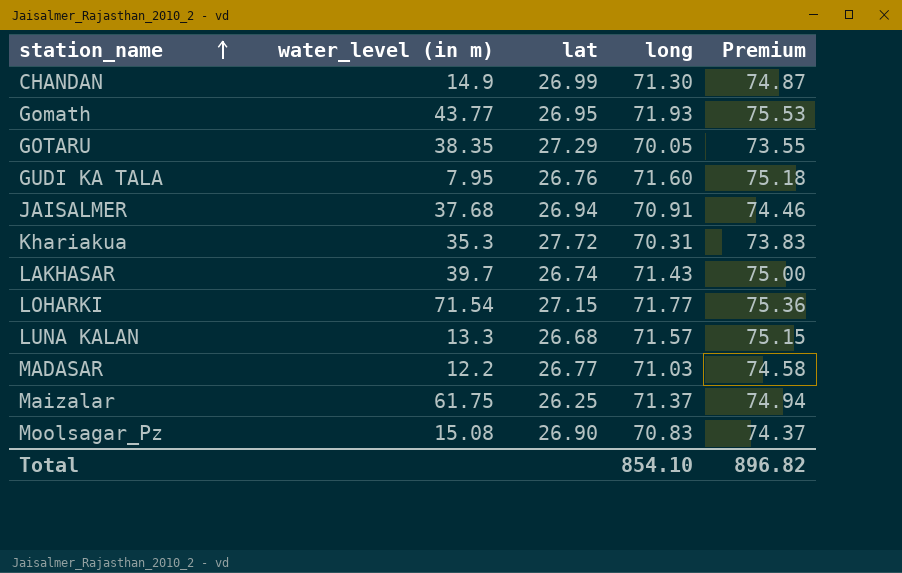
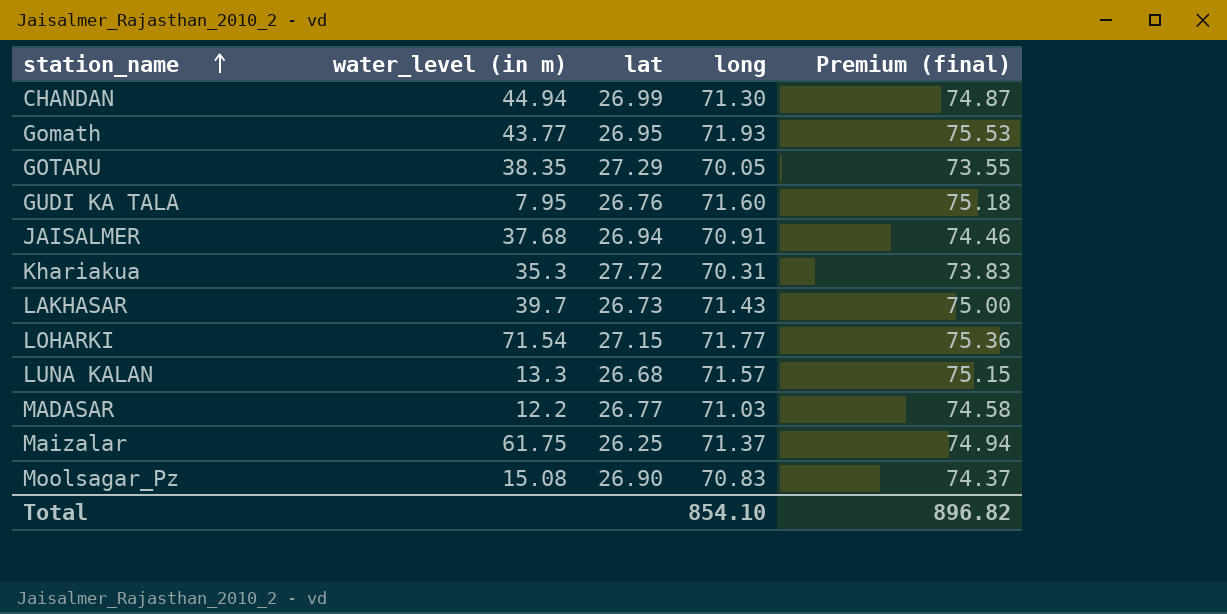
column name: Premium -> Premium (final)
CHANDAN | water_level (in m): 14.9 -> 44.94
LAKHASAR | lat: 26.74 -> 26.73

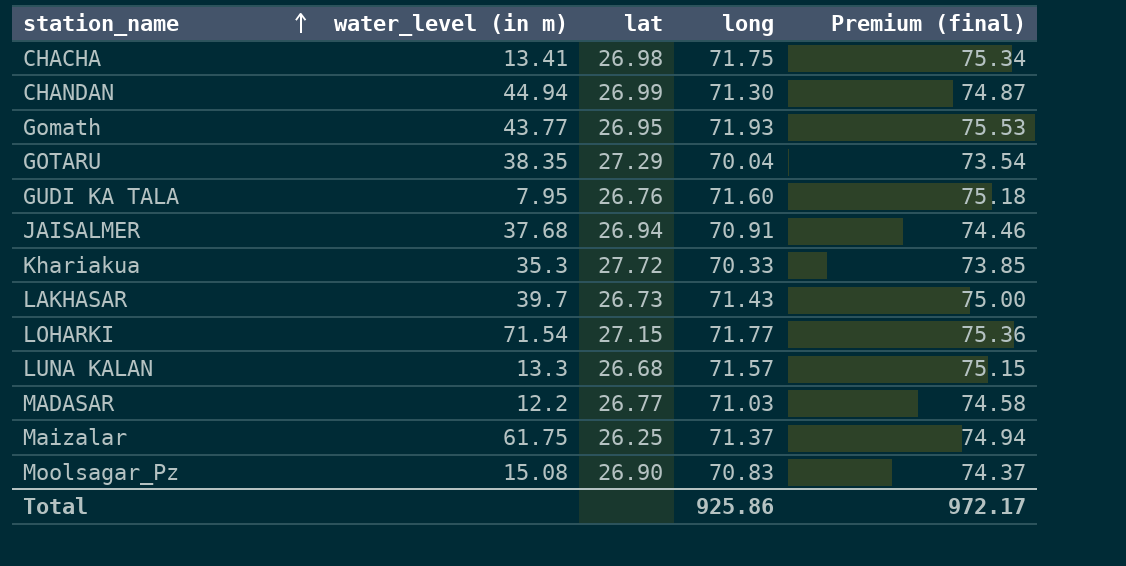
row CHACHA: none -> 13.41 | 26.98 | 71.75 | 75.34
GOTARU | long: 70.05 -> 70.04
GOTARU | Premium (final): 73.55 -> 73.54
Khariakua | long: 70.31 -> 70.33
Khariakua | Premium (final): 73.83 -> 73.85
Total | long: 854.10 -> 925.86
Total | Premium (final): 896.82 -> 972.17

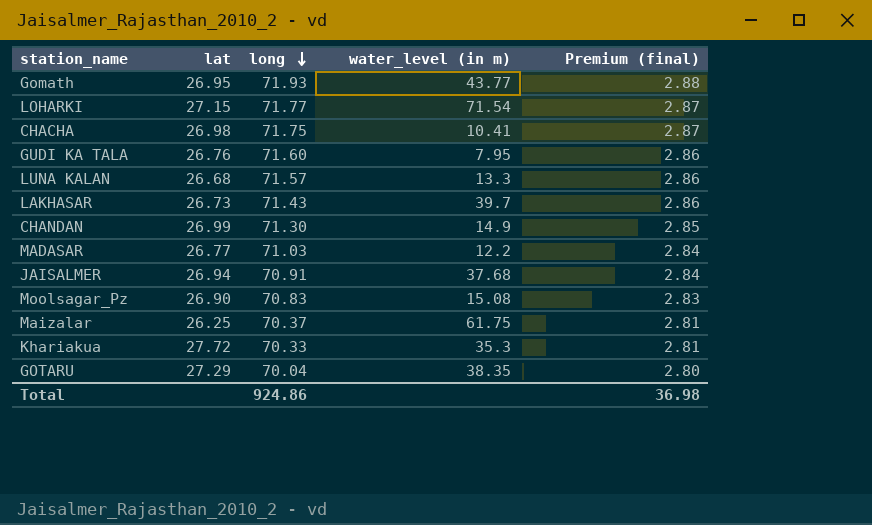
row order: station_name ascending -> long descending
column water_level (in m) | position: 2 -> 4
column Premium (final) | formula: [long] * 1.05 -> [long] * 0.04
CHACHA | water_level (in m): 13.41 -> 10.41
CHANDAN | water_level (in m): 44.94 -> 14.9
Maizalar | long: 71.37 -> 70.37
Total | long: 925.86 -> 924.86
Total | Premium (final): 972.17 -> 36.98

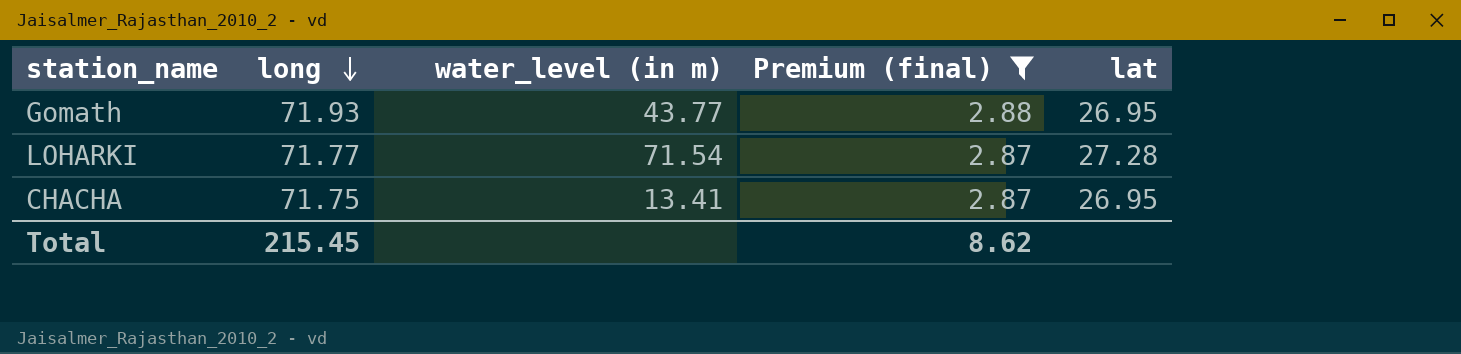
filter: none -> Premium (final) >= 2.87
column lat | position: 2 -> 5
LOHARKI | lat: 27.15 -> 27.28
CHACHA | water_level (in m): 10.41 -> 13.41
CHACHA | lat: 26.98 -> 26.95
Total | long: 924.86 -> 215.45
Total | Premium (final): 36.98 -> 8.62

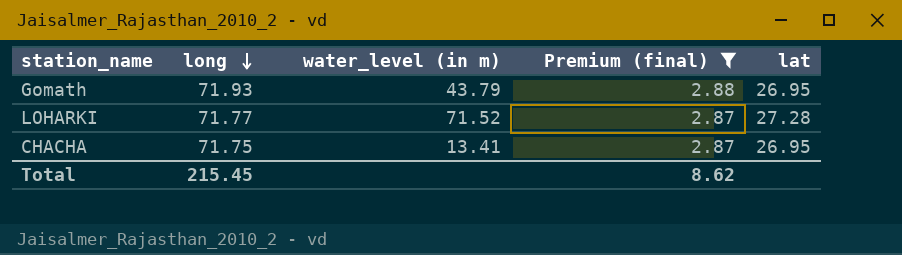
Gomath | water_level (in m): 43.77 -> 43.79
LOHARKI | water_level (in m): 71.54 -> 71.52

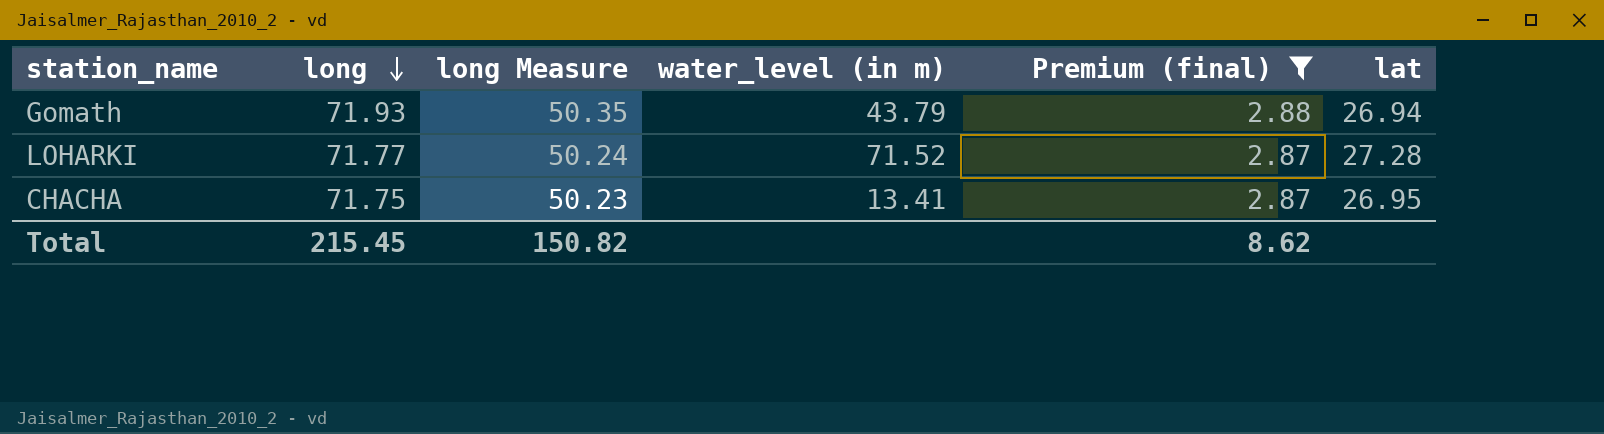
column long Measure | formula: none -> [long] * 0.7
Gomath | lat: 26.95 -> 26.94

